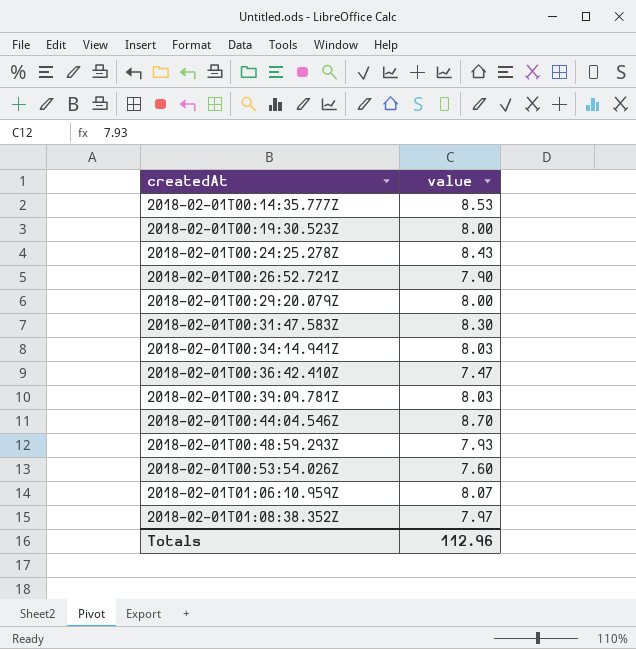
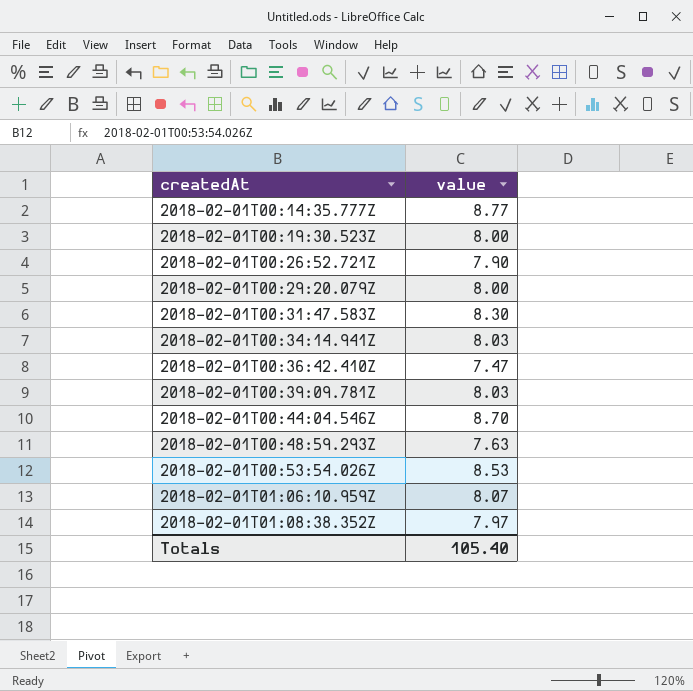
row 2018-02-01T00:24:25.278Z: 8.43 -> none
2018-02-01T00:14:35.777Z | value: 8.53 -> 8.77
2018-02-01T00:48:59.293Z | value: 7.93 -> 7.63
2018-02-01T00:53:54.026Z | value: 7.60 -> 8.53
Totals | value: 112.96 -> 105.40

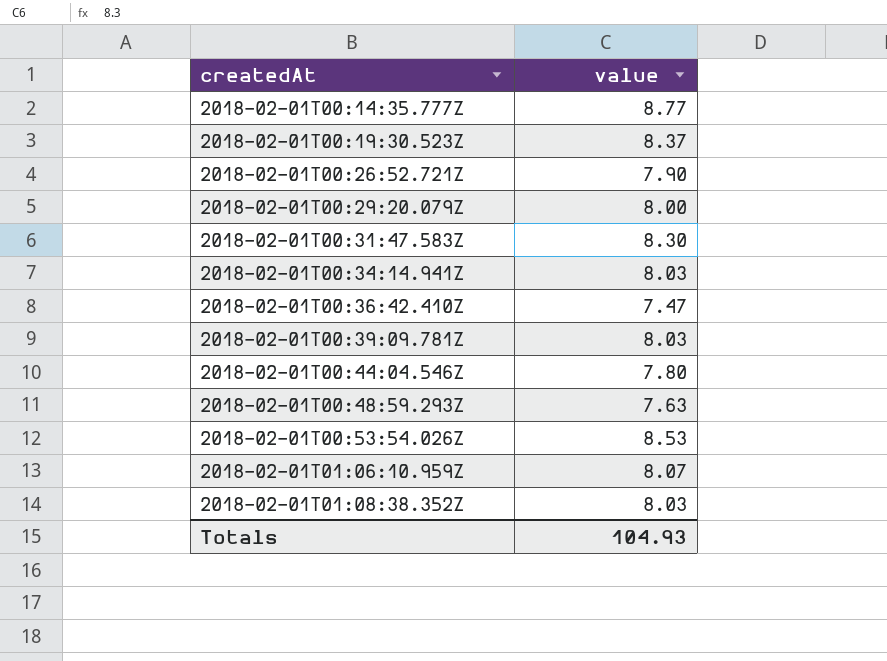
2018-02-01T00:19:30.523Z | value: 8.00 -> 8.37
2018-02-01T00:44:04.546Z | value: 8.70 -> 7.80
2018-02-01T01:08:38.352Z | value: 7.97 -> 8.03
Totals | value: 105.40 -> 104.93

